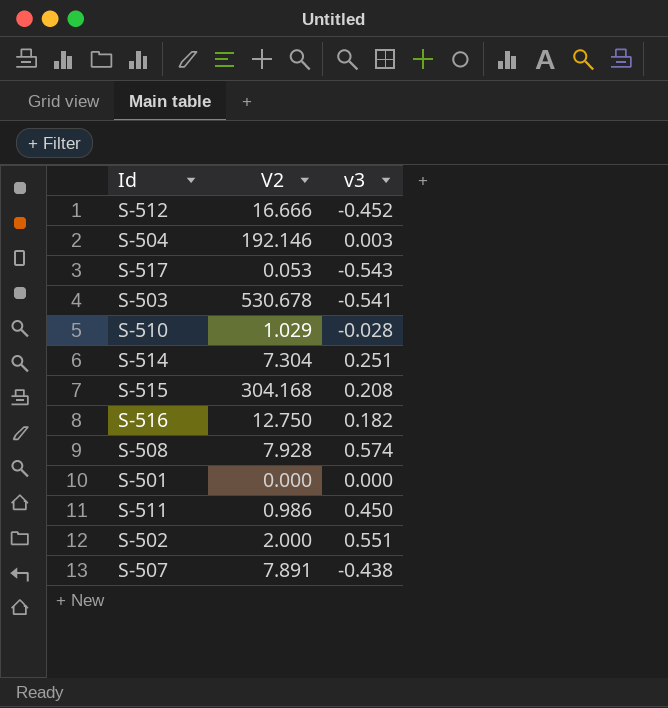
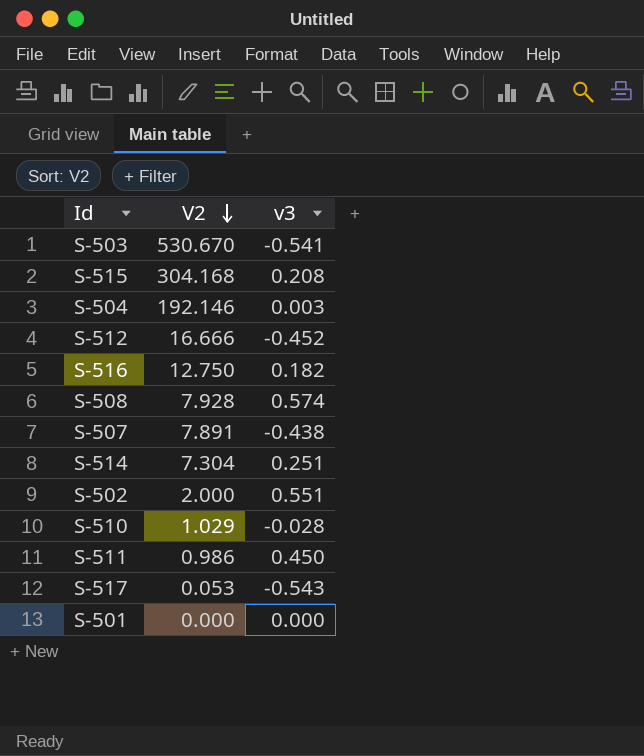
row order: none -> V2 descending
S-503 | V2: 530.678 -> 530.670

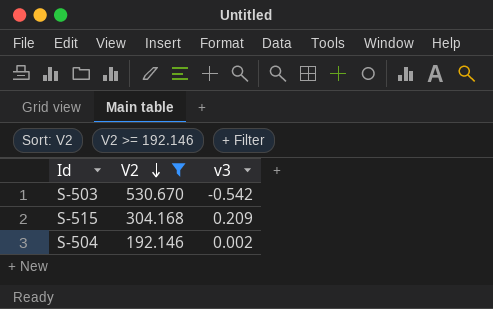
filter: none -> V2 >= 192.146
S-503 | v3: -0.541 -> -0.542
S-515 | v3: 0.208 -> 0.209
S-504 | v3: 0.003 -> 0.002

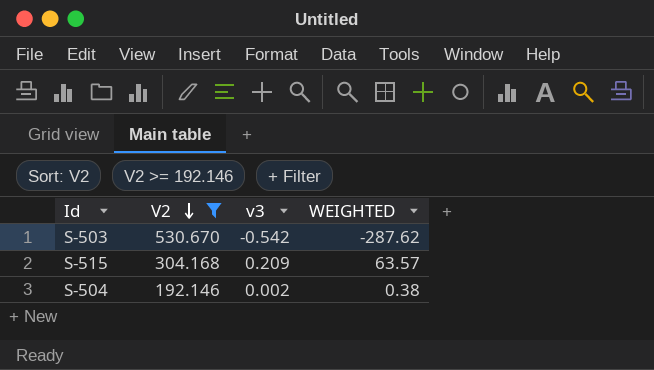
column WEIGHTED | formula: none -> [V2] * [v3]

